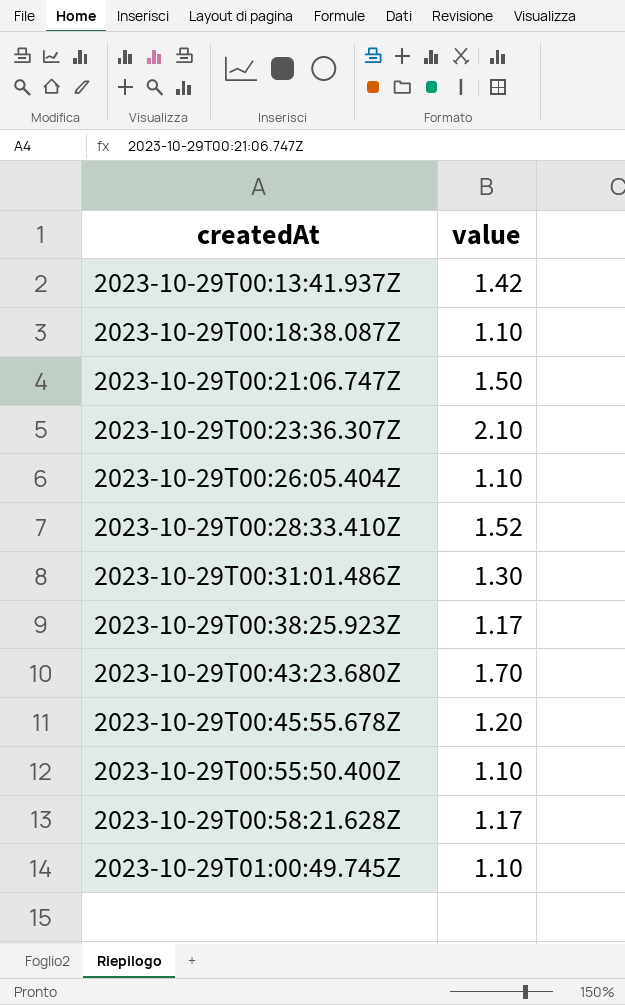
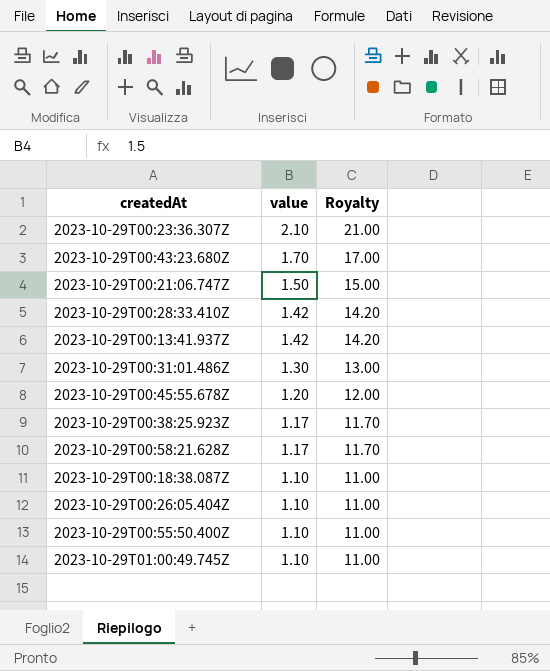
row order: createdAt ascending -> value descending
column Royalty | formula: none -> [value] * 10
2023-10-29T00:28:33.410Z | value: 1.52 -> 1.42

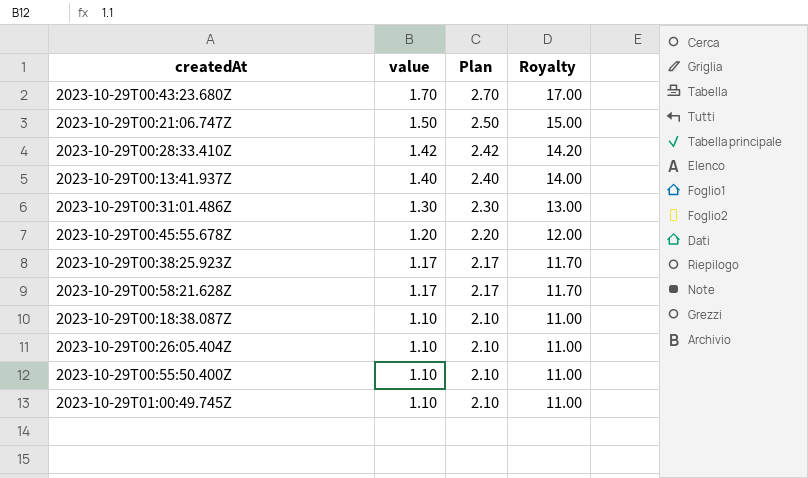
column Plan | formula: none -> [value] + 1
row 2023-10-29T00:23:36.307Z: 2.10 | 21.00 -> none
2023-10-29T00:13:41.937Z | value: 1.42 -> 1.40
2023-10-29T00:13:41.937Z | Royalty: 14.20 -> 14.00

